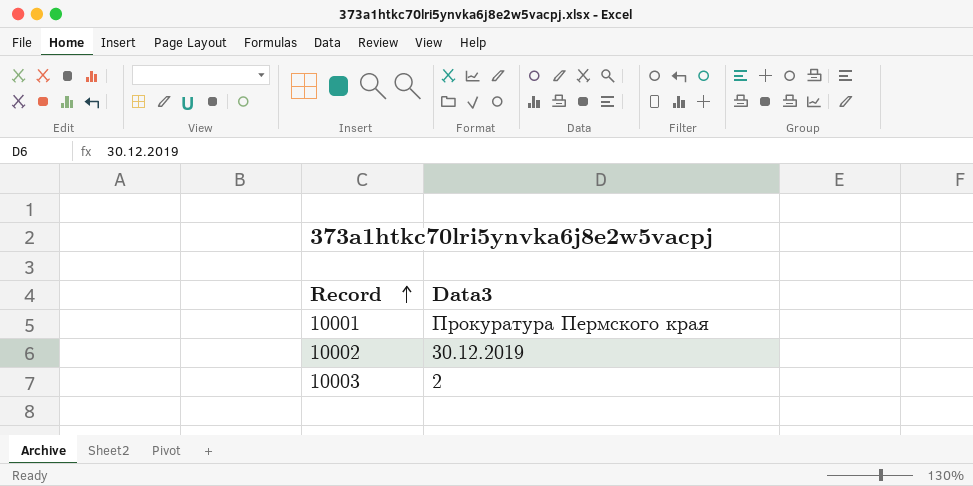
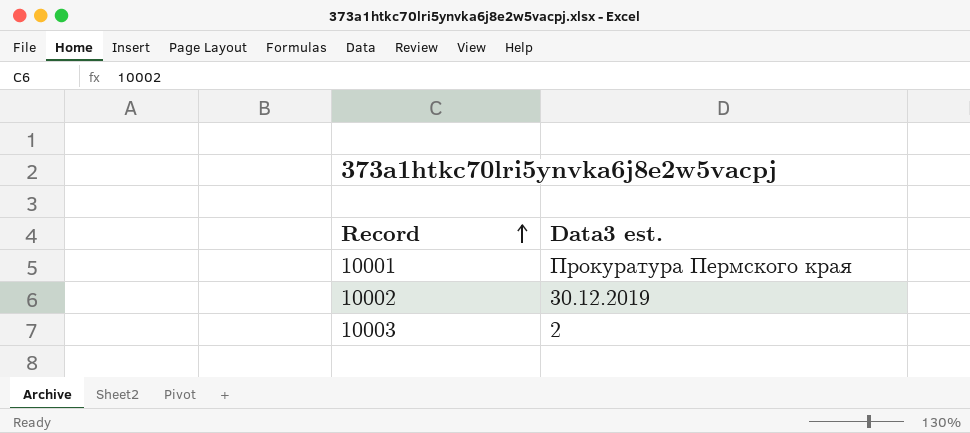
column name: Data3 -> Data3 est.

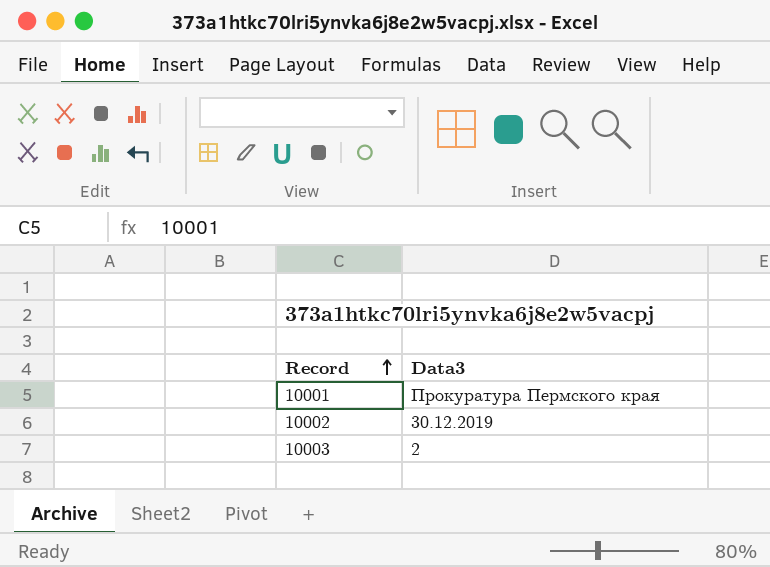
column name: Data3 est. -> Data3

